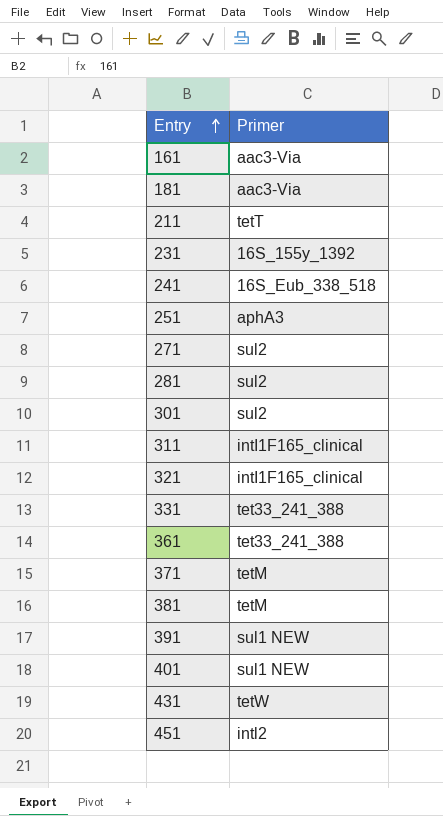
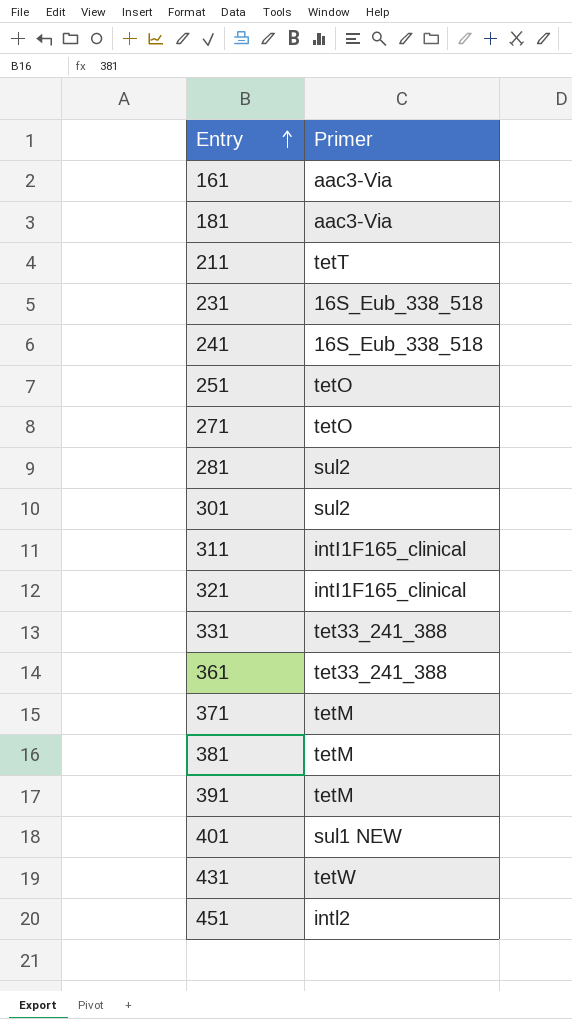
231 | Primer: 16S_155y_1392 -> 16S_Eub_338_518
251 | Primer: aphA3 -> tetO
271 | Primer: sul2 -> tetO
391 | Primer: sul1 NEW -> tetM

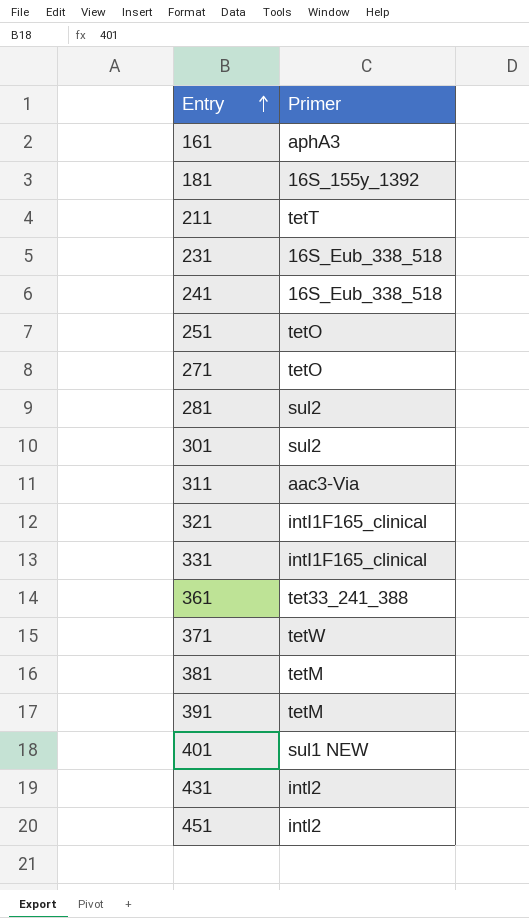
161 | Primer: aac3-Via -> aphA3
181 | Primer: aac3-Via -> 16S_155y_1392
311 | Primer: intI1F165_clinical -> aac3-Via
331 | Primer: tet33_241_388 -> intI1F165_clinical
371 | Primer: tetM -> tetW
431 | Primer: tetW -> intl2

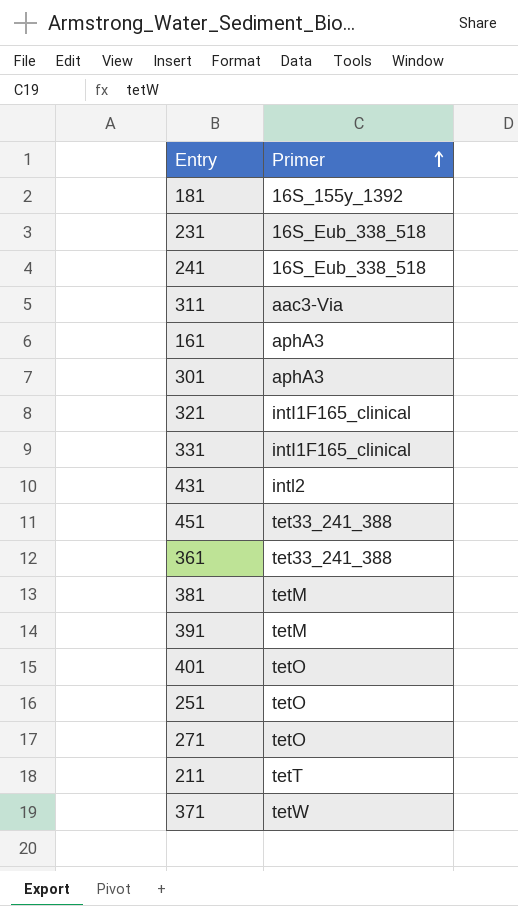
row order: Entry ascending -> Primer ascending
row 281: sul2 -> none
301 | Primer: sul2 -> aphA3
451 | Primer: intl2 -> tet33_241_388
401 | Primer: sul1 NEW -> tetO

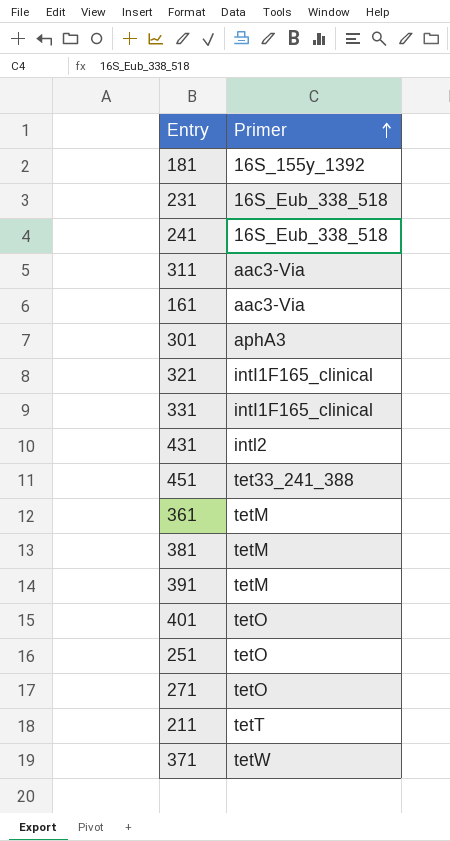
161 | Primer: aphA3 -> aac3-Via
361 | Primer: tet33_241_388 -> tetM

